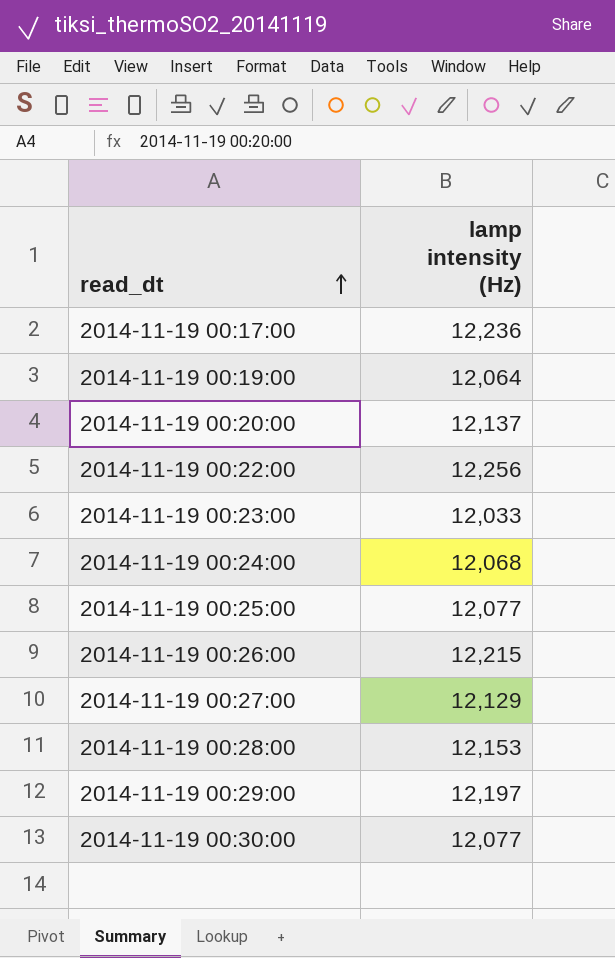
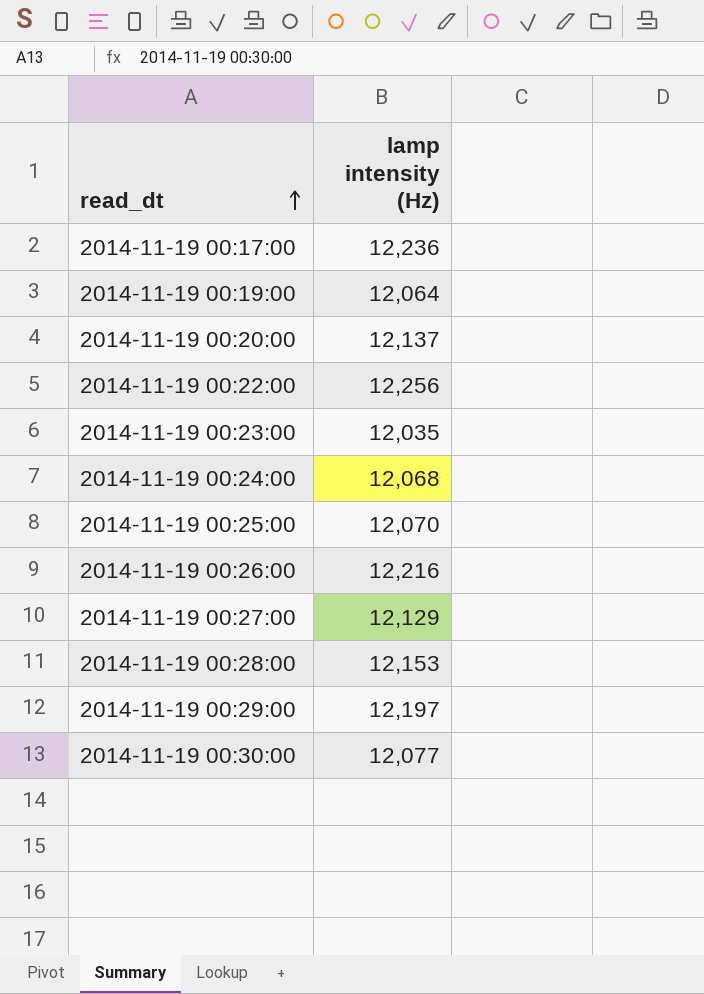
2014-11-19 00:23:00 | lamp intensity (Hz): 12,033 -> 12,035
2014-11-19 00:25:00 | lamp intensity (Hz): 12,077 -> 12,070
2014-11-19 00:26:00 | lamp intensity (Hz): 12,215 -> 12,216

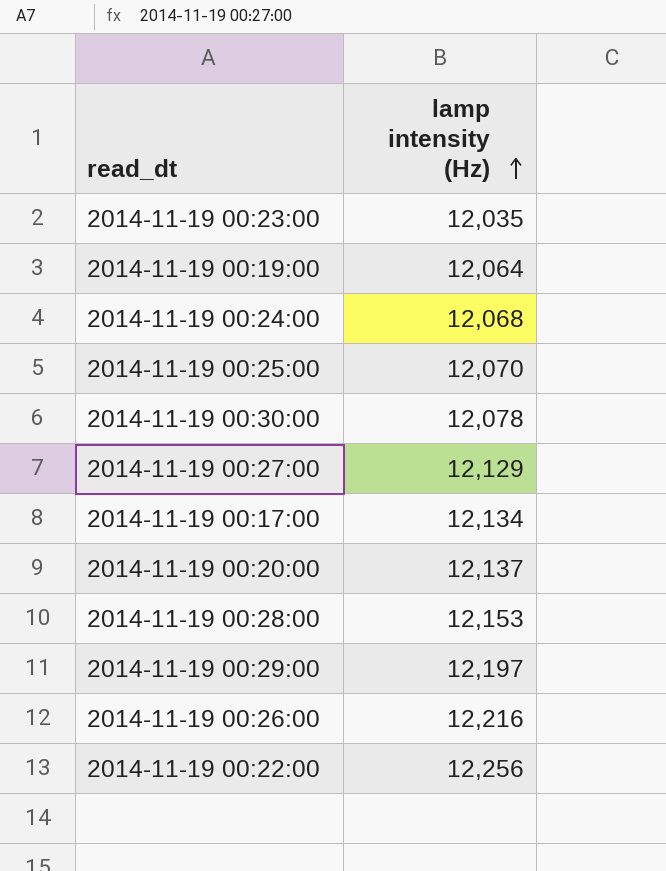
row order: read_dt ascending -> lamp intensity (Hz) ascending
2014-11-19 00:30:00 | lamp intensity (Hz): 12,077 -> 12,078
2014-11-19 00:17:00 | lamp intensity (Hz): 12,236 -> 12,134

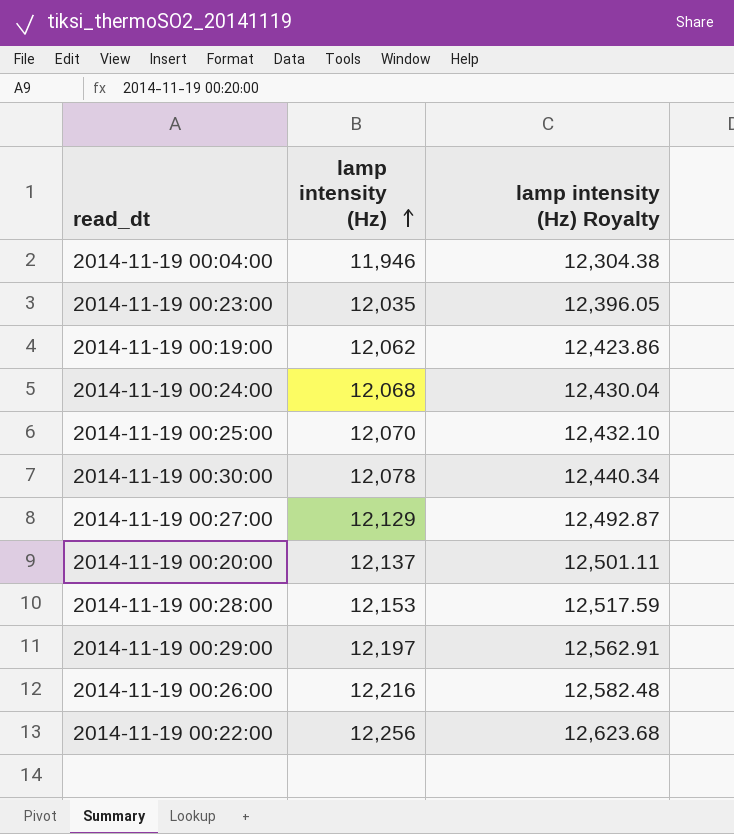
column lamp intensity (Hz) Royalty | formula: none -> [lamp intensity (Hz)] * 1.03
row 2014-11-19 00:17:00: 12,134 -> none
row 2014-11-19 00:04:00: none -> 11,946 | 12,304.38
2014-11-19 00:19:00 | lamp intensity (Hz): 12,064 -> 12,062

